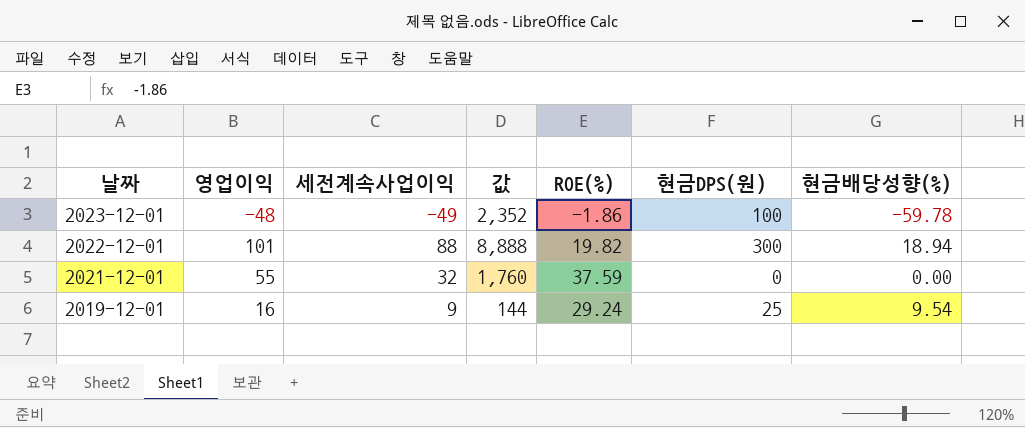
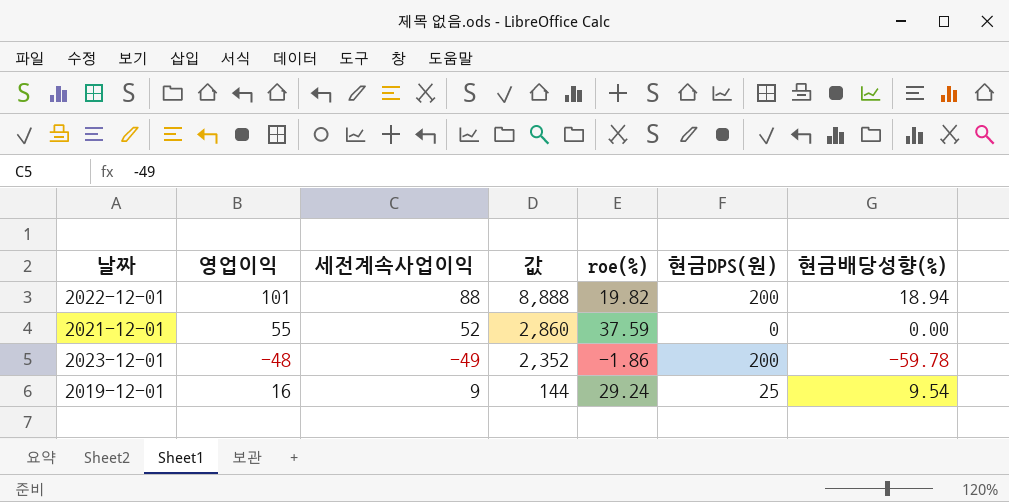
row order: 날짜 descending -> 값 descending
column name: ROE(%) -> roe(%)
2022-12-01 | 현금DPS(원): 300 -> 200
2021-12-01 | 세전계속사업이익: 32 -> 52
2021-12-01 | 값: 1,760 -> 2,860
2023-12-01 | 현금DPS(원): 100 -> 200

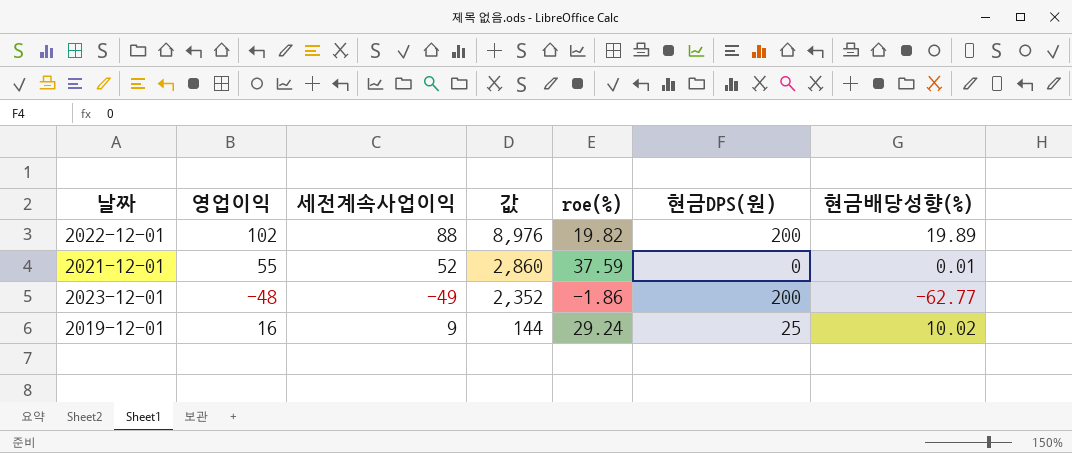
2022-12-01 | 영업이익: 101 -> 102
2022-12-01 | 값: 8,888 -> 8,976
2022-12-01 | 현금배당성향(%): 18.94 -> 19.89
2021-12-01 | 현금배당성향(%): 0.00 -> 0.01
2023-12-01 | 현금배당성향(%): -59.78 -> -62.77
2019-12-01 | 현금배당성향(%): 9.54 -> 10.02

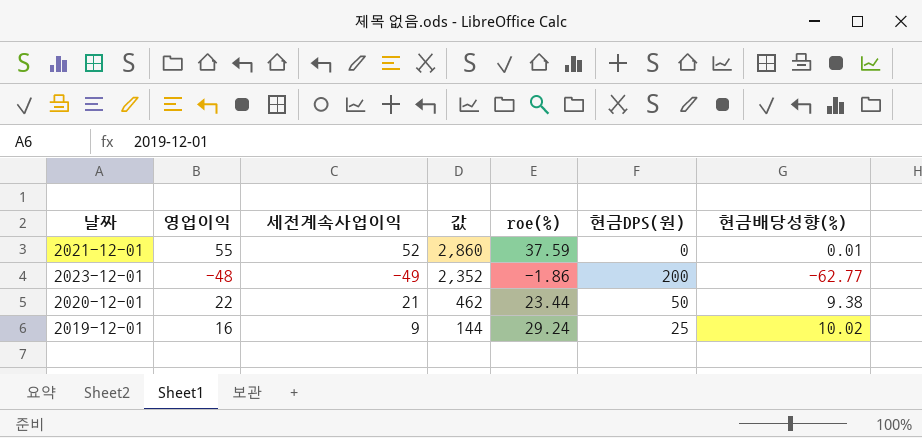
row 2022-12-01: 102 | 88 | 8,976 | 19.82 | 200 | 19.89 -> none
row 2020-12-01: none -> 22 | 21 | 462 | 23.44 | 50 | 9.38

